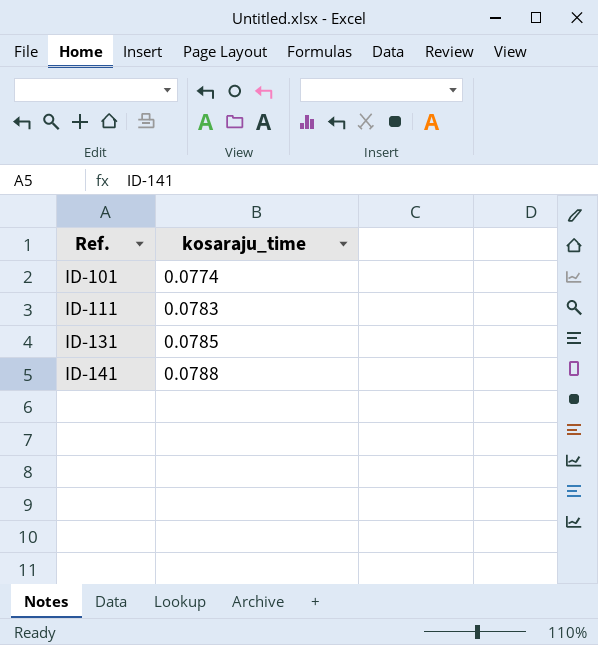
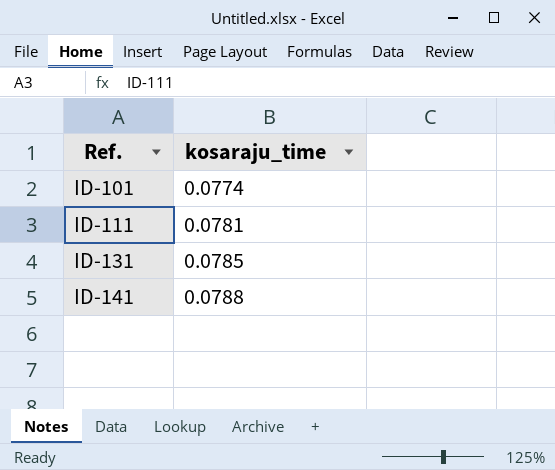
ID-111 | kosaraju_time: 0.0783 -> 0.0781

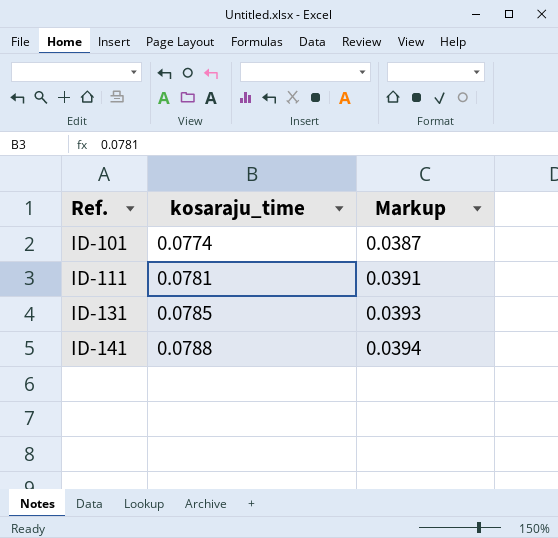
column Markup | formula: none -> [kosaraju_time] * 0.5

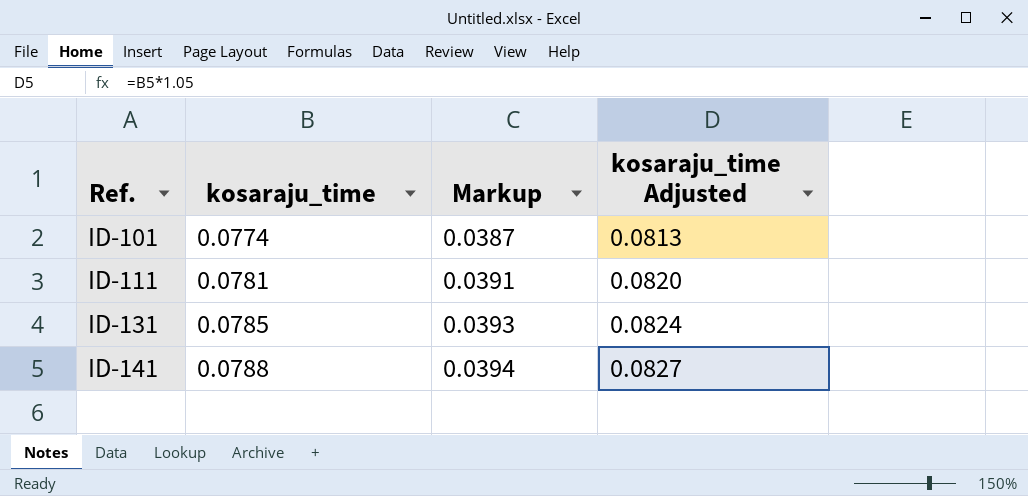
column kosaraju_time Adjusted | formula: none -> [kosaraju_time] * 1.05

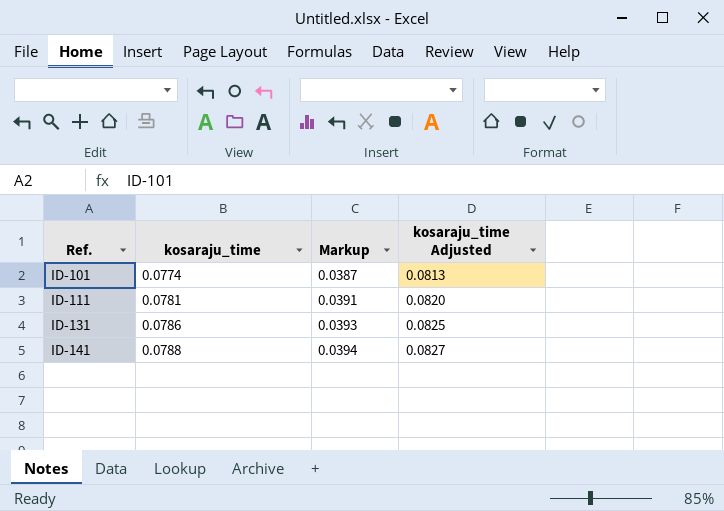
ID-131 | kosaraju_time: 0.0785 -> 0.0786
ID-131 | kosaraju_time Adjusted: 0.0824 -> 0.0825

